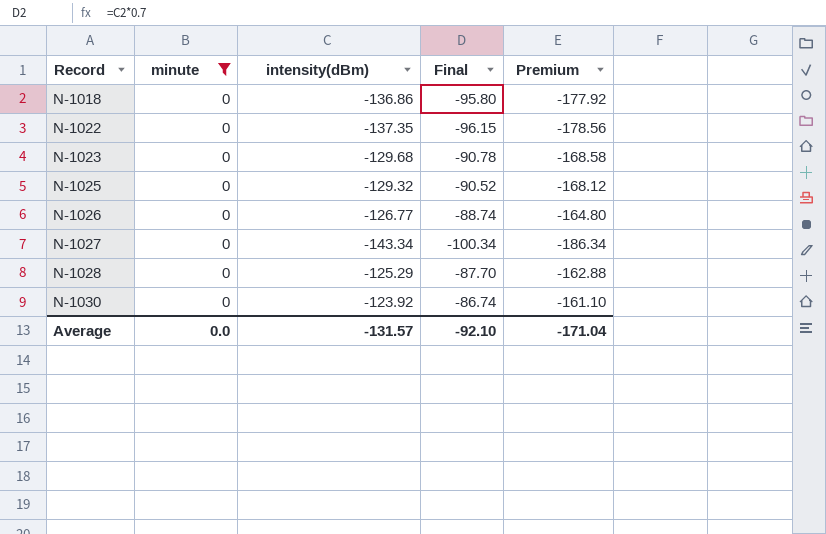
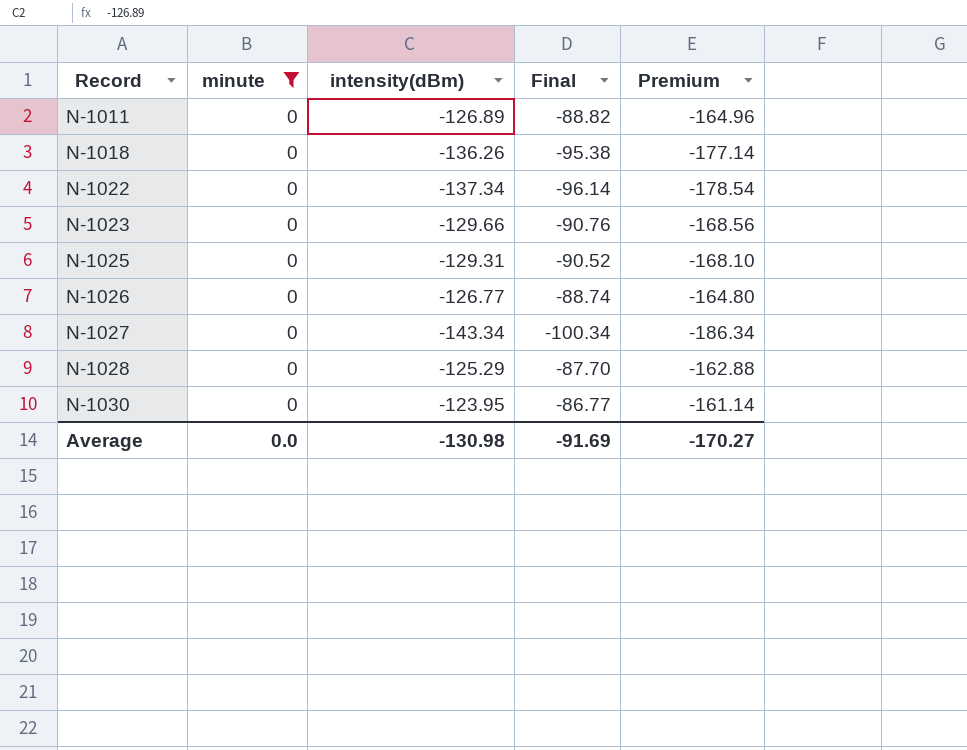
row N-1011: none -> 0 | -126.89 | -88.82 | -164.96
N-1018 | intensity(dBm): -136.86 -> -136.26
N-1018 | Final: -95.80 -> -95.38
N-1018 | Premium: -177.92 -> -177.14
N-1022 | intensity(dBm): -137.35 -> -137.34
N-1022 | Final: -96.15 -> -96.14
N-1022 | Premium: -178.56 -> -178.54
N-1023 | intensity(dBm): -129.68 -> -129.66
N-1023 | Final: -90.78 -> -90.76
N-1023 | Premium: -168.58 -> -168.56
N-1025 | intensity(dBm): -129.32 -> -129.31
N-1025 | Premium: -168.12 -> -168.10
N-1030 | intensity(dBm): -123.92 -> -123.95
N-1030 | Final: -86.74 -> -86.77
N-1030 | Premium: -161.10 -> -161.14
Average | intensity(dBm): -131.57 -> -130.98
Average | Final: -92.10 -> -91.69
Average | Premium: -171.04 -> -170.27

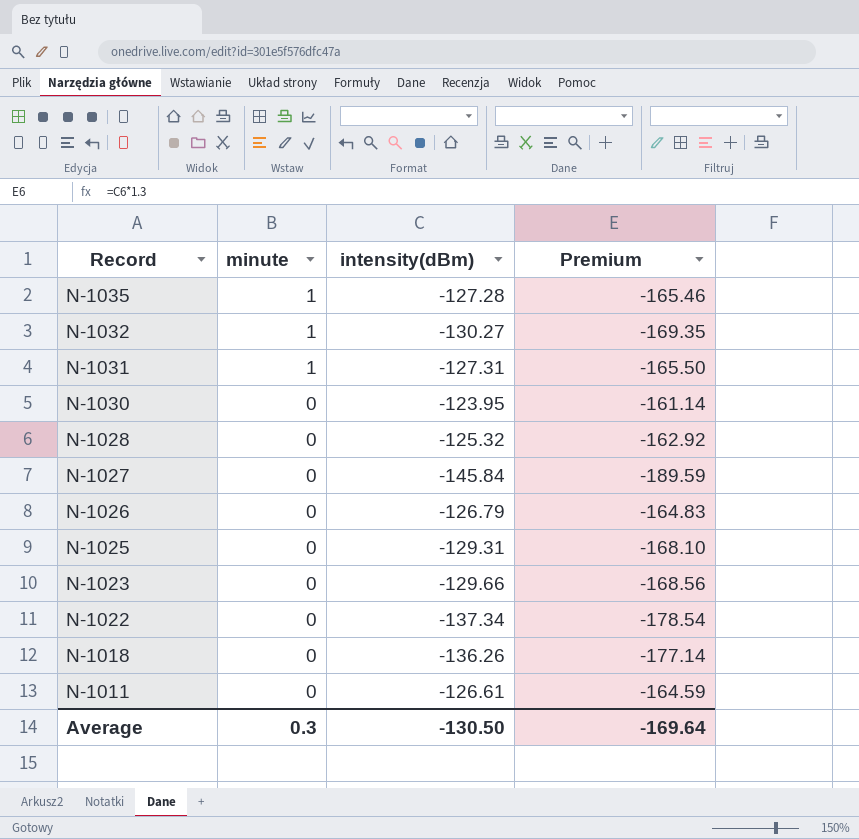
filter: minute = 0 -> none
row order: Record ascending -> Record descending
column Final | formula: [intensity(dBm)] * 0.7 -> none
N-1028 | intensity(dBm): -125.29 -> -125.32
N-1028 | Premium: -162.88 -> -162.92
N-1027 | intensity(dBm): -143.34 -> -145.84
N-1027 | Premium: -186.34 -> -189.59
N-1026 | intensity(dBm): -126.77 -> -126.79
N-1026 | Premium: -164.80 -> -164.83
N-1011 | intensity(dBm): -126.89 -> -126.61
N-1011 | Premium: -164.96 -> -164.59
Average | minute: 0.0 -> 0.3
Average | intensity(dBm): -130.98 -> -130.50
Average | Premium: -170.27 -> -169.64

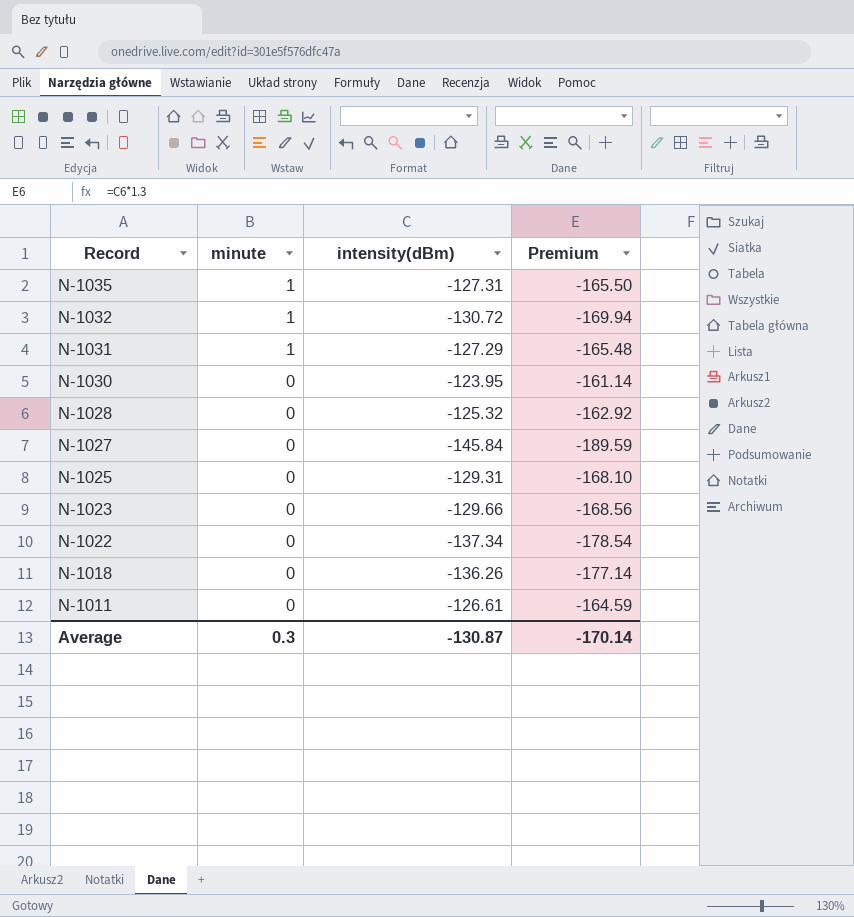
row N-1026: 0 | -126.79 | -164.83 -> none
N-1035 | intensity(dBm): -127.28 -> -127.31
N-1035 | Premium: -165.46 -> -165.50
N-1032 | intensity(dBm): -130.27 -> -130.72
N-1032 | Premium: -169.35 -> -169.94
N-1031 | intensity(dBm): -127.31 -> -127.29
N-1031 | Premium: -165.50 -> -165.48
Average | intensity(dBm): -130.50 -> -130.87
Average | Premium: -169.64 -> -170.14

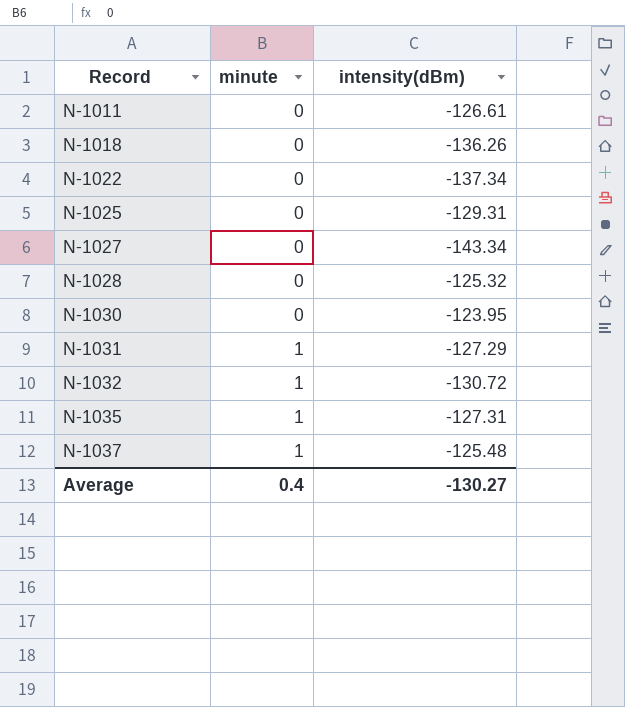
row order: Record descending -> Record ascending
column Premium | formula: [intensity(dBm)] * 1.3 -> none
row N-1023: 0 | -129.66 | -168.56 -> none
N-1027 | intensity(dBm): -145.84 -> -143.34
row N-1037: none -> 1 | -125.48
Average | minute: 0.3 -> 0.4
Average | intensity(dBm): -130.87 -> -130.27

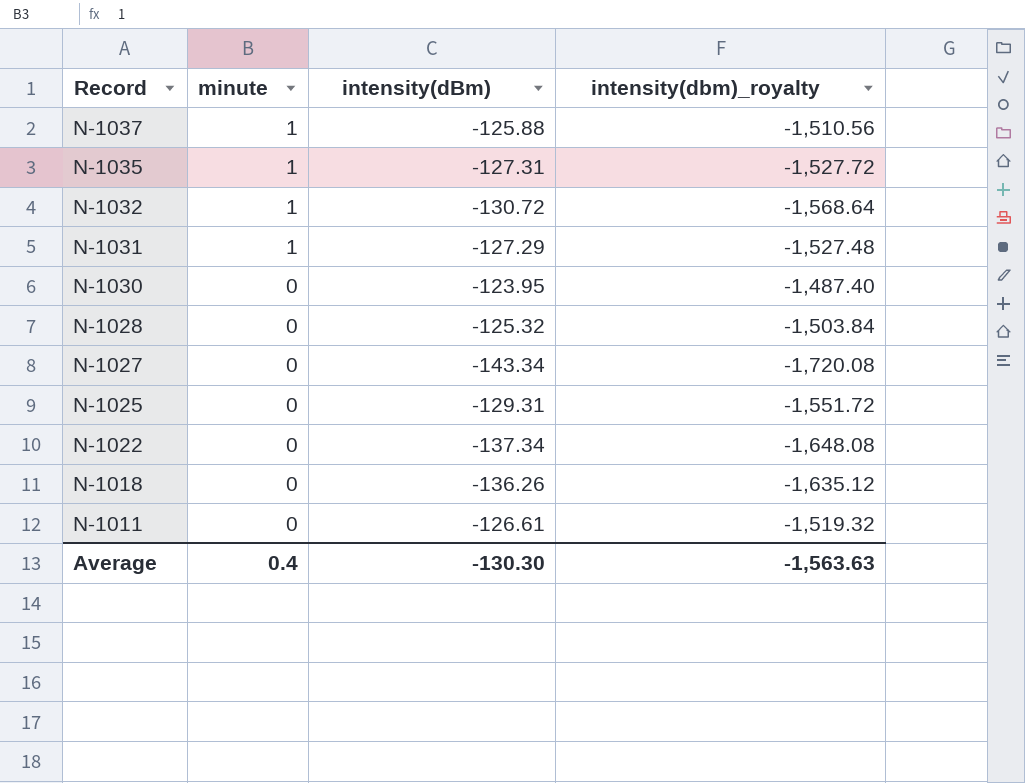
row order: Record ascending -> Record descending
column intensity(dbm)_royalty | formula: none -> [intensity(dBm)] * 12
N-1037 | intensity(dBm): -125.48 -> -125.88
Average | intensity(dBm): -130.27 -> -130.30

